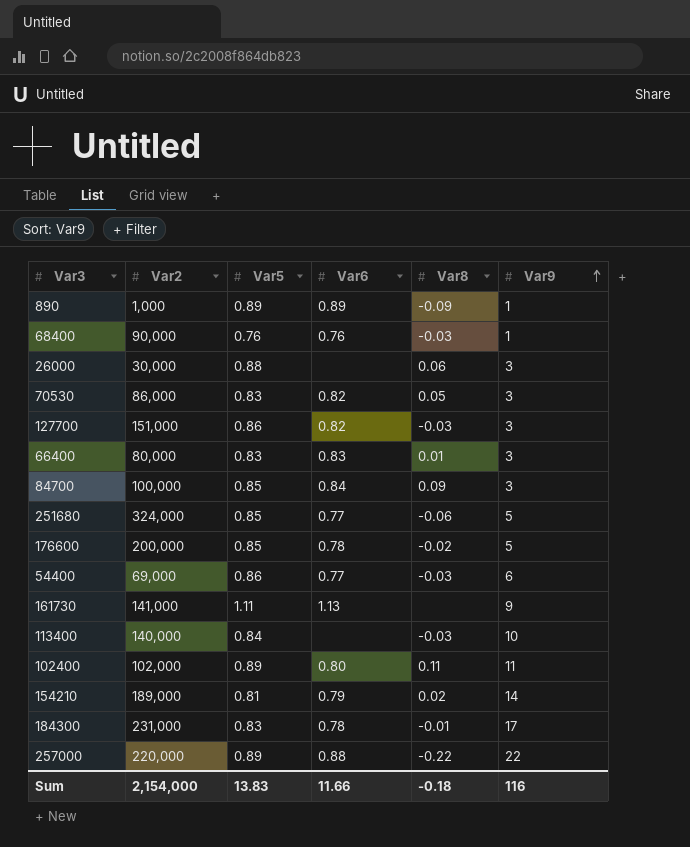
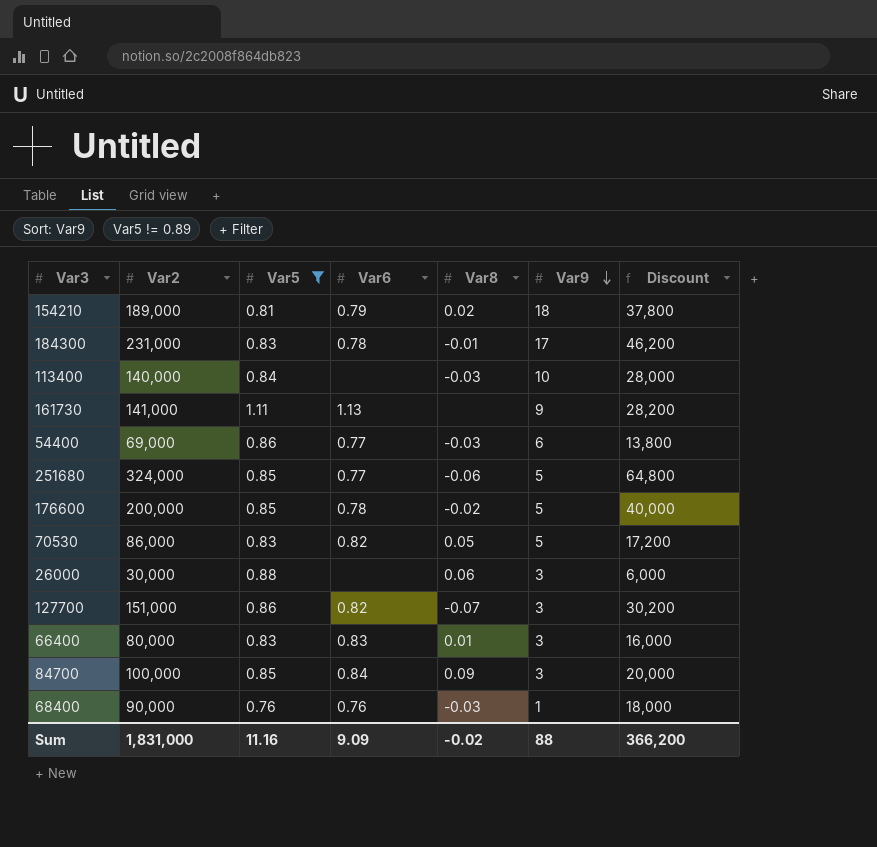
filter: none -> Var5 != 0.89
row order: Var9 ascending -> Var9 descending
column Discount | formula: none -> [Var2] * 0.2
154210 | Var9: 14 -> 18
70530 | Var9: 3 -> 5
127700 | Var8: -0.03 -> -0.07
Sum | Var2: 2,154,000 -> 1,831,000
Sum | Var5: 13.83 -> 11.16
Sum | Var6: 11.66 -> 9.09
Sum | Var8: -0.18 -> -0.02
Sum | Var9: 116 -> 88

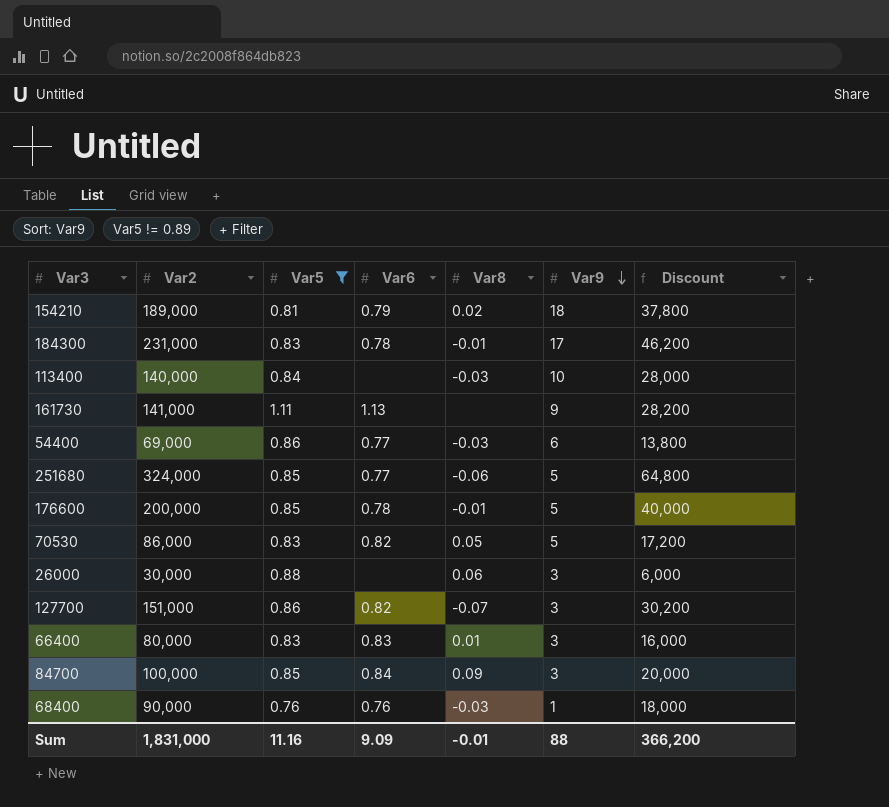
176600 | Var8: -0.02 -> -0.01
Sum | Var8: -0.02 -> -0.01

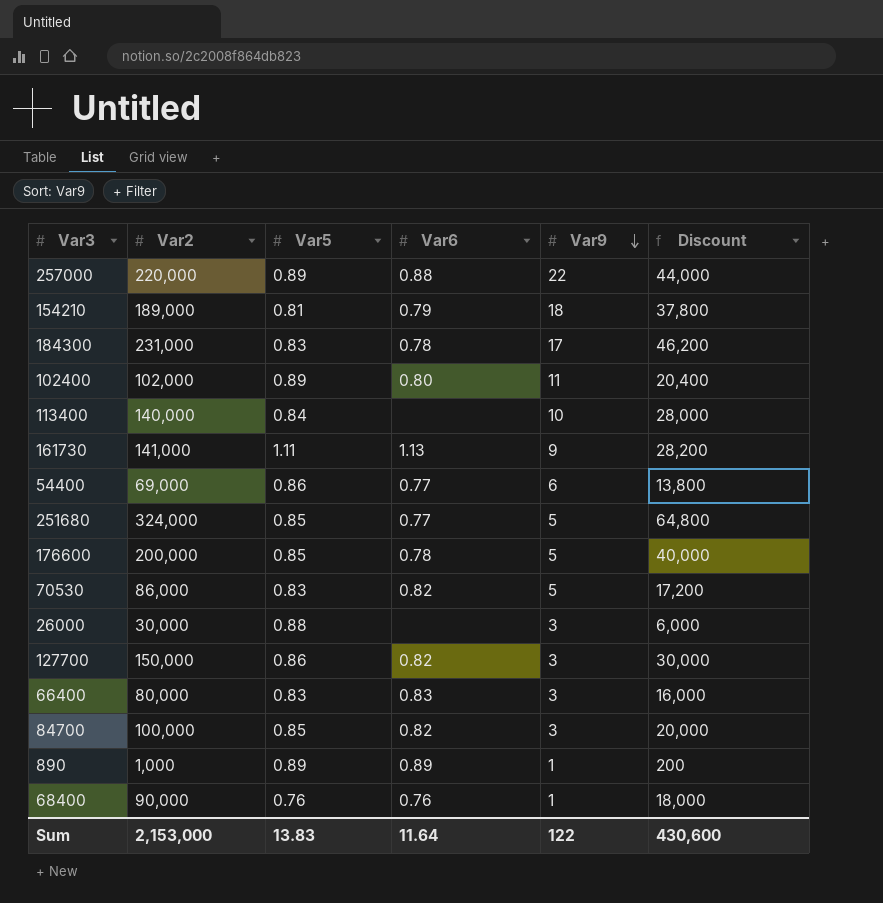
filter: Var5 != 0.89 -> none
column Var8 | position: 5 -> none
127700 | Var2: 151,000 -> 150,000
127700 | Discount: 30,200 -> 30,000
84700 | Var6: 0.84 -> 0.82
Sum | Var2: 1,831,000 -> 2,153,000
Sum | Var5: 11.16 -> 13.83
Sum | Var6: 9.09 -> 11.64
Sum | Var9: 88 -> 122
Sum | Discount: 366,200 -> 430,600

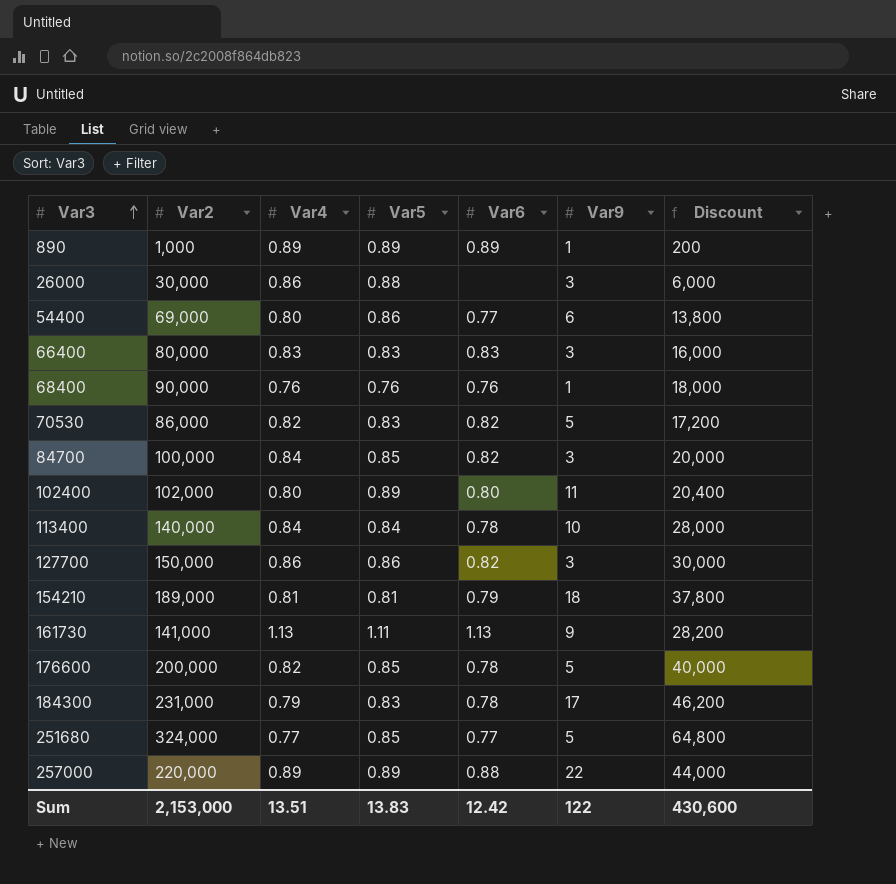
row order: Var9 descending -> Var3 ascending
column Var4 | position: none -> 3
113400 | Var6: none -> 0.78
Sum | Var6: 11.64 -> 12.42

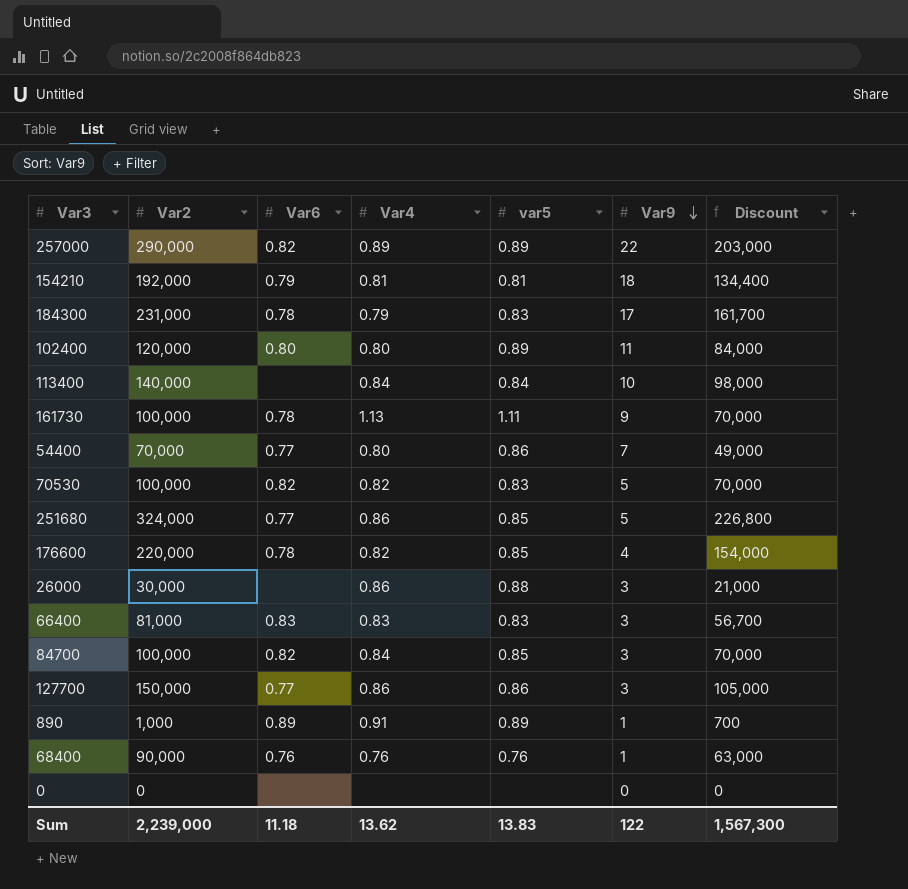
row order: Var3 ascending -> Var9 descending
column Var6 | position: 5 -> 3
column name: Var5 -> var5
column Discount | formula: [Var2] * 0.2 -> [Var2] * 0.7
257000 | Var2: 220,000 -> 290,000
257000 | Var6: 0.88 -> 0.82
154210 | Var2: 189,000 -> 192,000
102400 | Var2: 102,000 -> 120,000
113400 | Var6: 0.78 -> none
161730 | Var2: 141,000 -> 100,000
161730 | Var6: 1.13 -> 0.78
54400 | Var2: 69,000 -> 70,000
54400 | Var9: 6 -> 7
70530 | Var2: 86,000 -> 100,000
251680 | Var4: 0.77 -> 0.86
176600 | Var2: 200,000 -> 220,000
176600 | Var9: 5 -> 4
66400 | Var2: 80,000 -> 81,000
127700 | Var6: 0.82 -> 0.77
890 | Var4: 0.89 -> 0.91
row 0: none -> 0 | none | none | none | 0 | 0
Sum | Var2: 2,153,000 -> 2,239,000
Sum | Var6: 12.42 -> 11.18
Sum | Var4: 13.51 -> 13.62
Sum | Discount: 430,600 -> 1,567,300

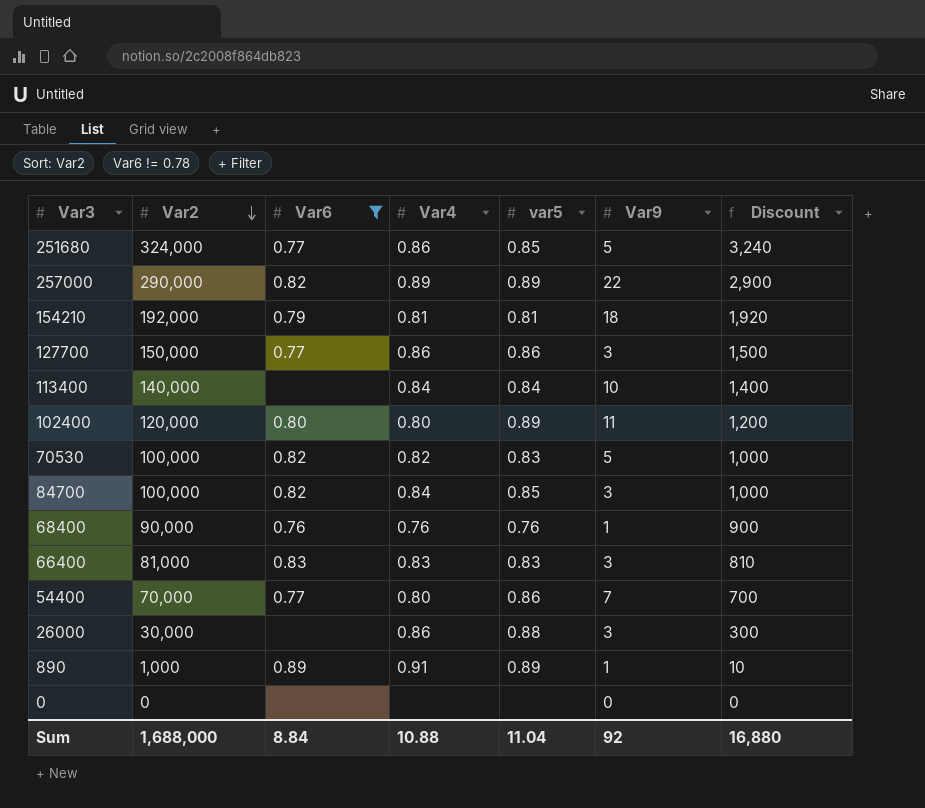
filter: none -> Var6 != 0.78
row order: Var9 descending -> Var2 descending
column Discount | formula: [Var2] * 0.7 -> [Var2] * 0.01
Sum | Var2: 2,239,000 -> 1,688,000
Sum | Var6: 11.18 -> 8.84
Sum | Var4: 13.62 -> 10.88
Sum | var5: 13.83 -> 11.04
Sum | Var9: 122 -> 92
Sum | Discount: 1,567,300 -> 16,880

